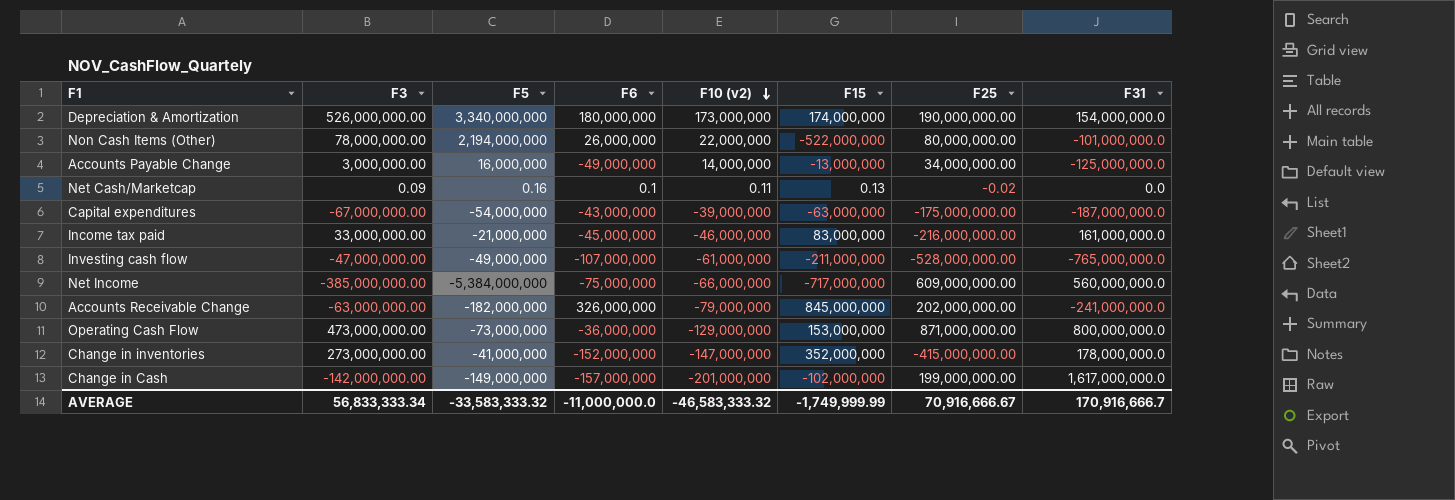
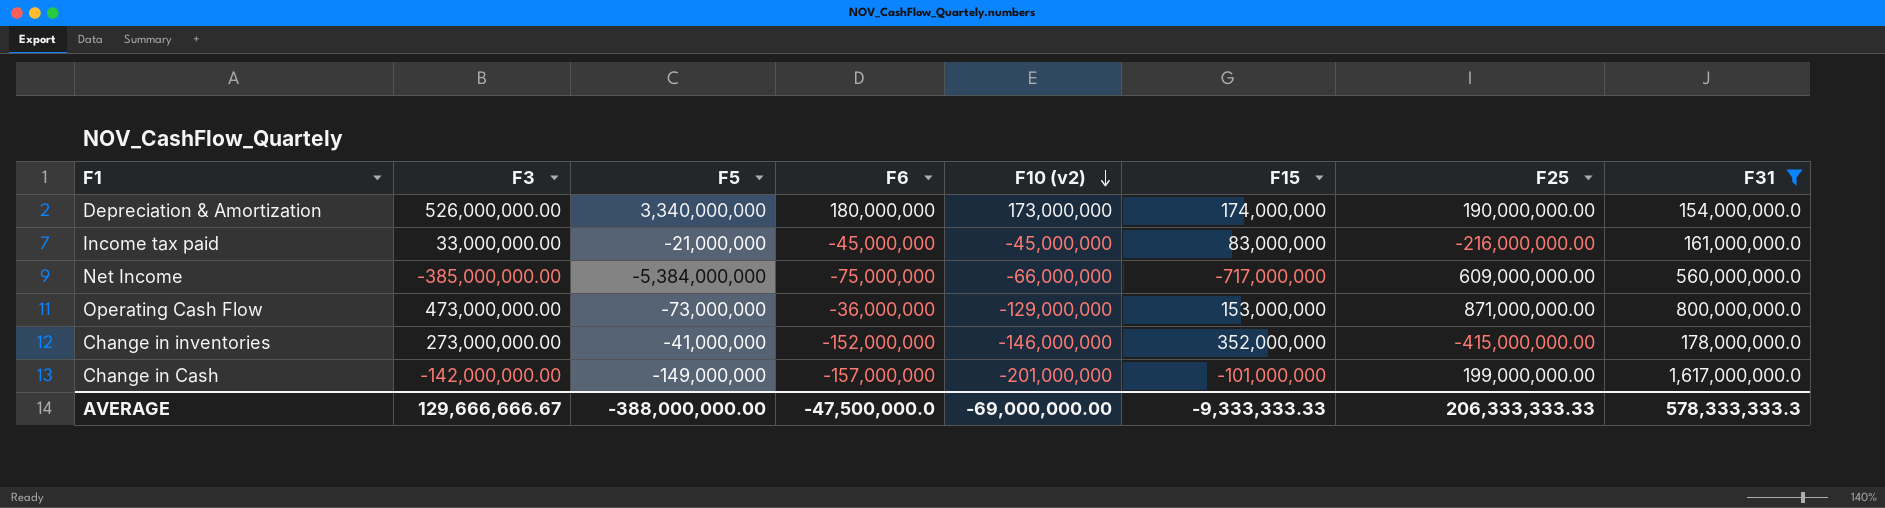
filter: none -> F31 >= 154,000,000.0
Income tax paid | F10 (v2): -46,000,000 -> -45,000,000
Change in inventories | F10 (v2): -147,000,000 -> -146,000,000
Change in Cash | F15: -102,000,000 -> -101,000,000
AVERAGE | F3: 56,833,333.34 -> 129,666,666.67
AVERAGE | F5: -33,583,333.32 -> -388,000,000.00
AVERAGE | F6: -11,000,000.0 -> -47,500,000.0
AVERAGE | F10 (v2): -46,583,333.32 -> -69,000,000.00
AVERAGE | F15: -1,749,999.99 -> -9,333,333.33
AVERAGE | F25: 70,916,666.67 -> 206,333,333.33
AVERAGE | F31: 170,916,666.7 -> 578,333,333.3

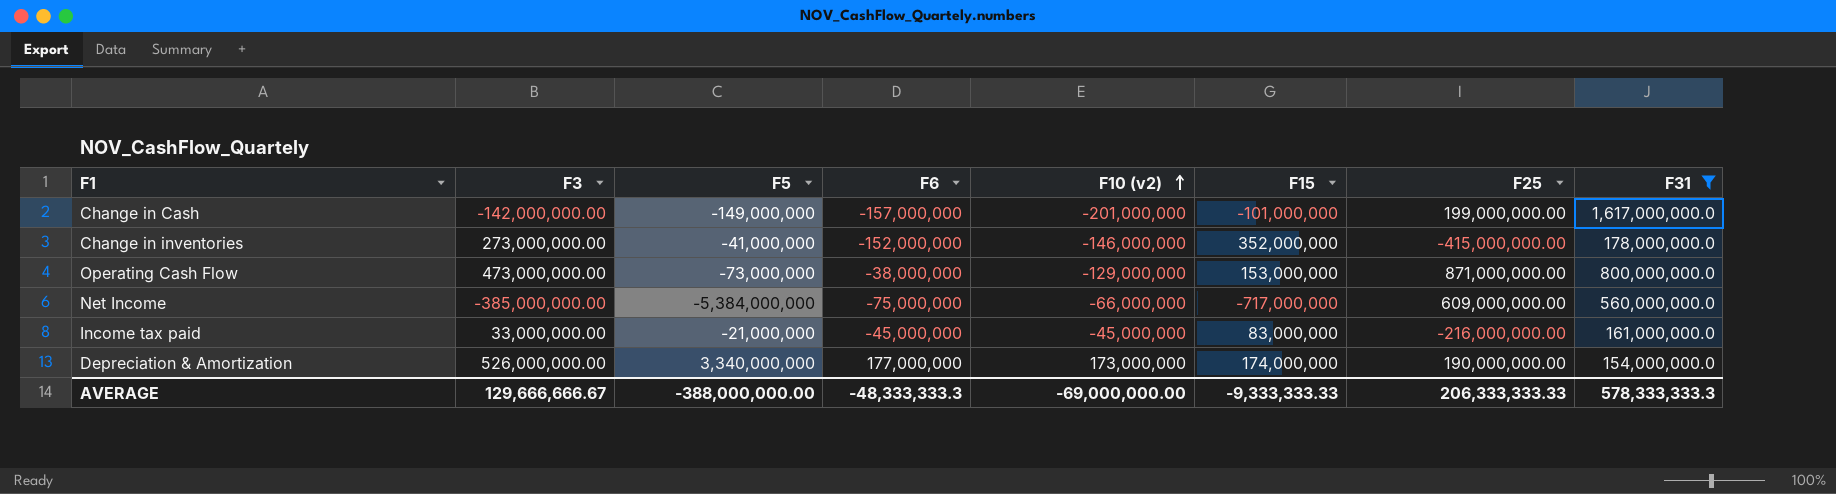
row order: F10 (v2) descending -> F10 (v2) ascending
Operating Cash Flow | F6: -36,000,000 -> -38,000,000
Depreciation & Amortization | F6: 180,000,000 -> 177,000,000
AVERAGE | F6: -47,500,000.0 -> -48,333,333.3

